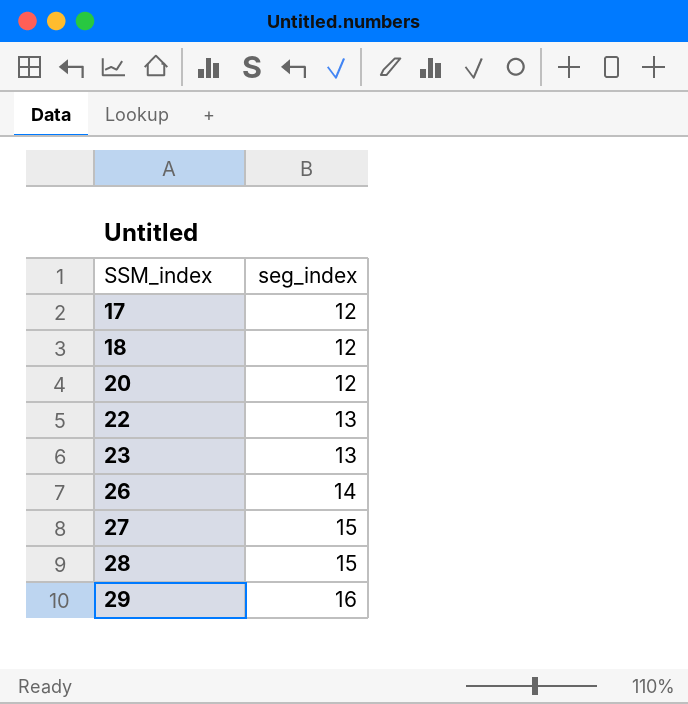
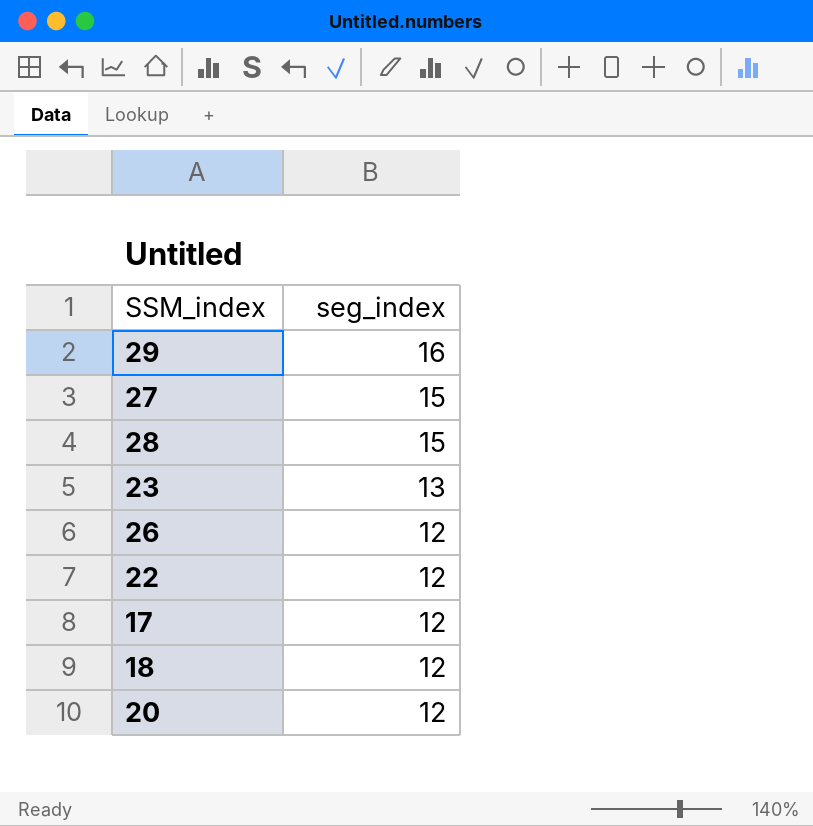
row order: SSM_index ascending -> seg_index descending
26 | seg_index: 14 -> 12
22 | seg_index: 13 -> 12

